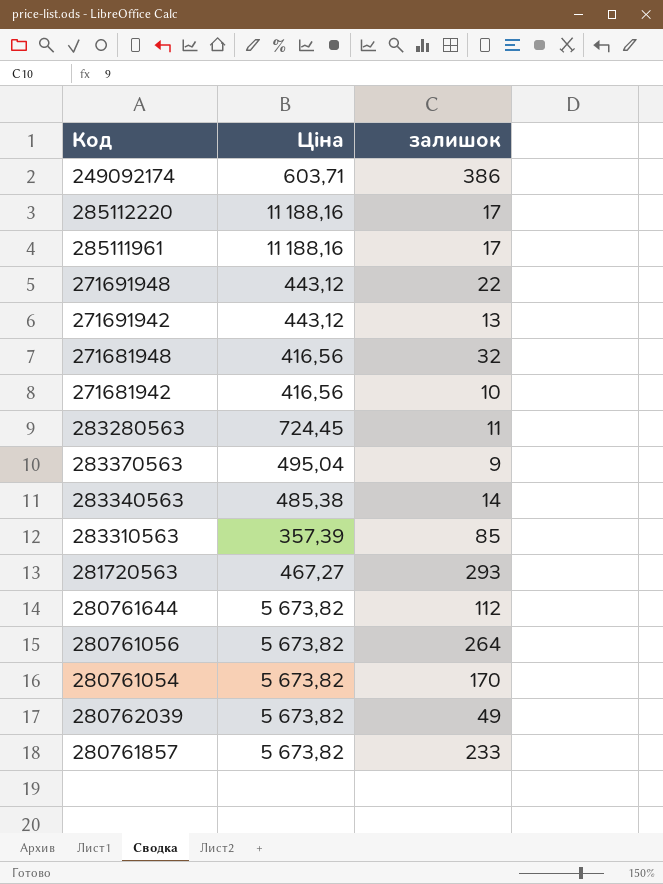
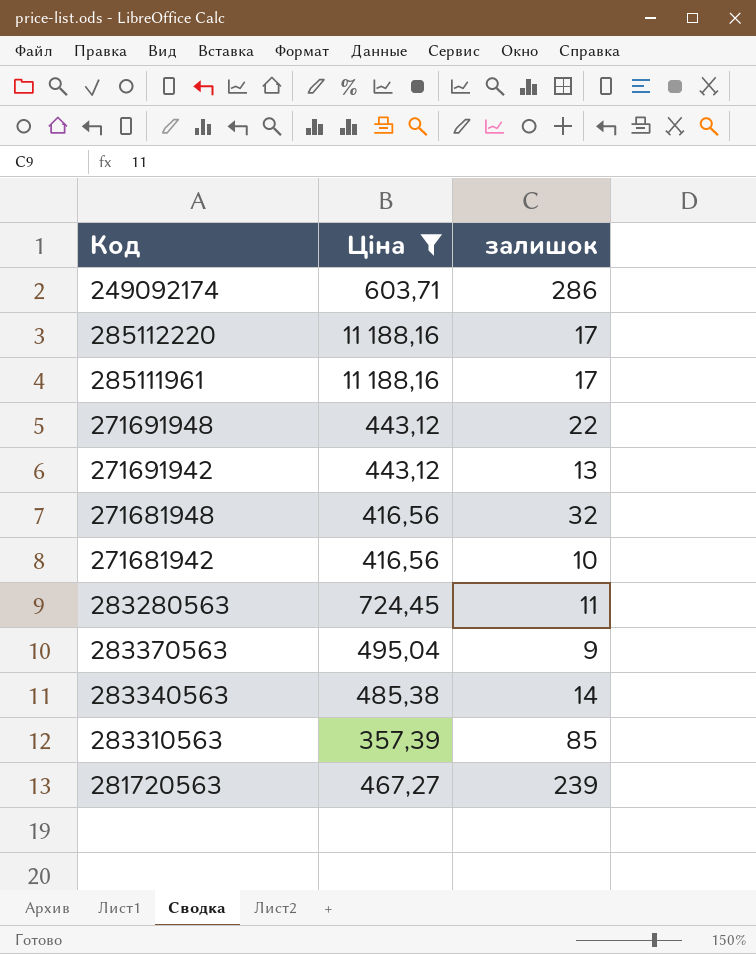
filter: none -> Ціна != 5 673,82
249092174 | залишок: 386 -> 286
281720563 | залишок: 293 -> 239

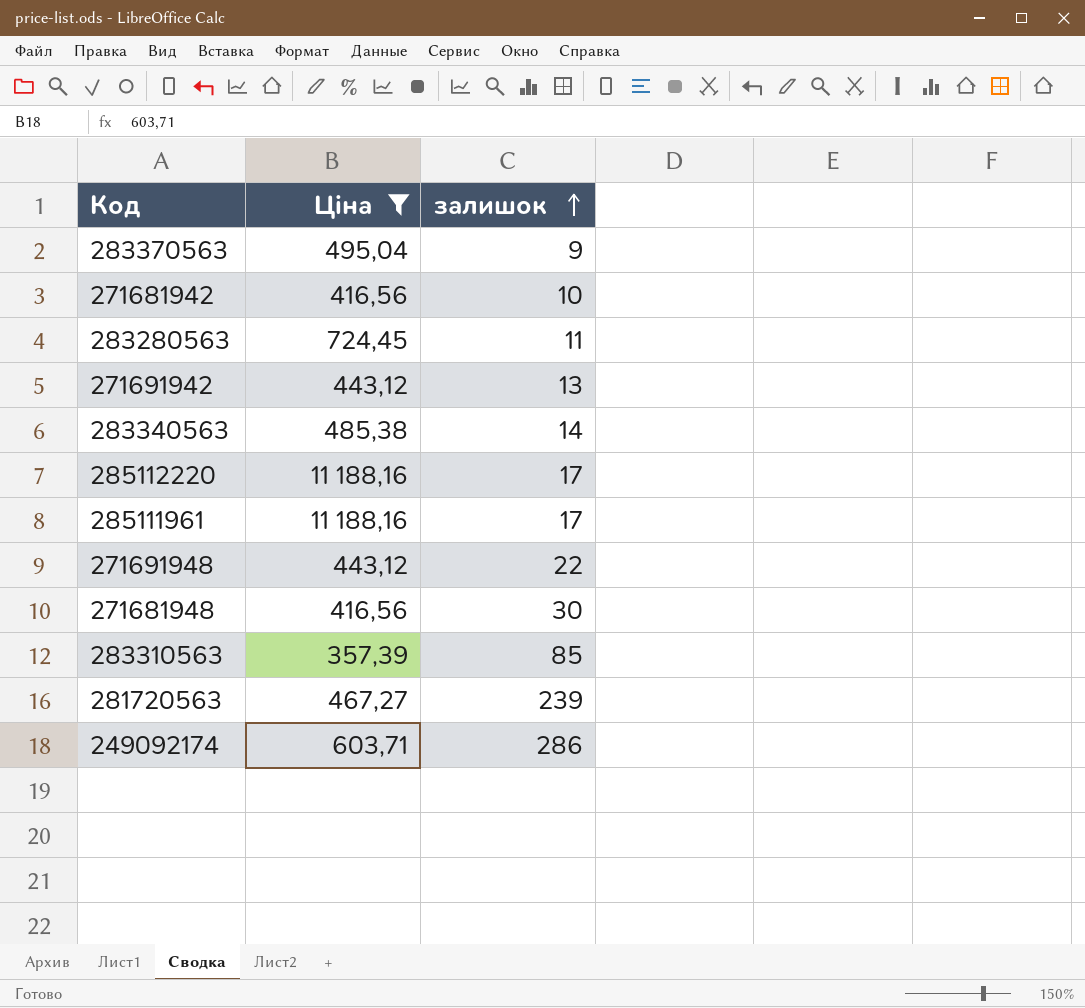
row order: none -> залишок ascending
271681948 | залишок: 32 -> 30

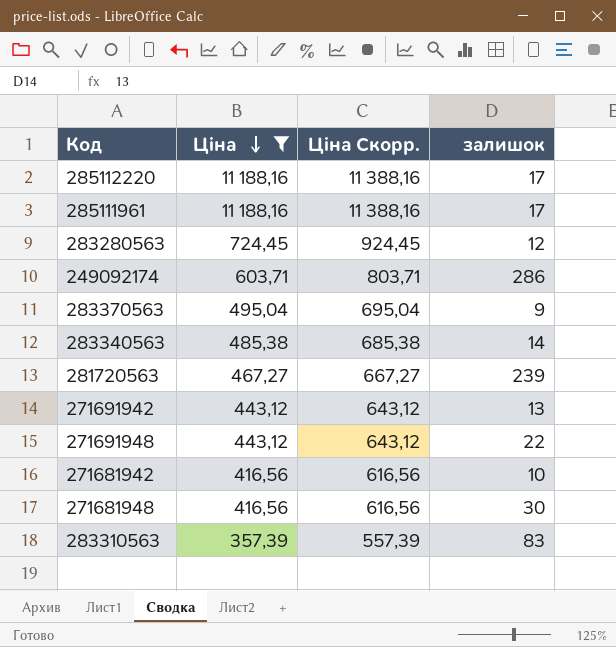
row order: залишок ascending -> Ціна descending
column Ціна Скорр. | formula: none -> [Ціна] + 200
283280563 | залишок: 11 -> 12
283310563 | залишок: 85 -> 83

